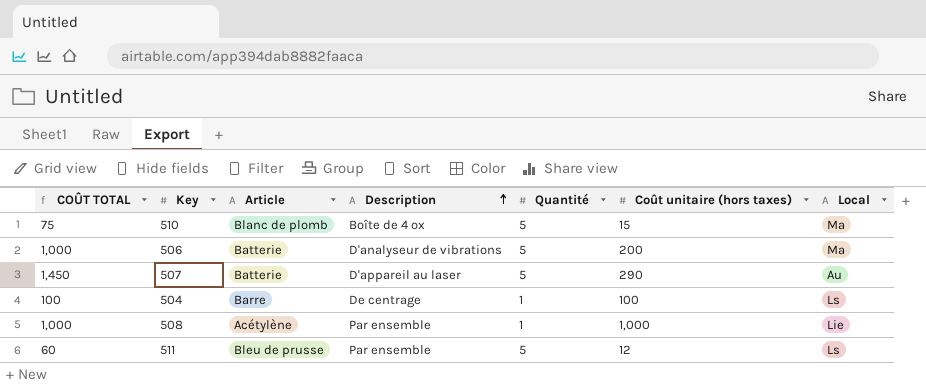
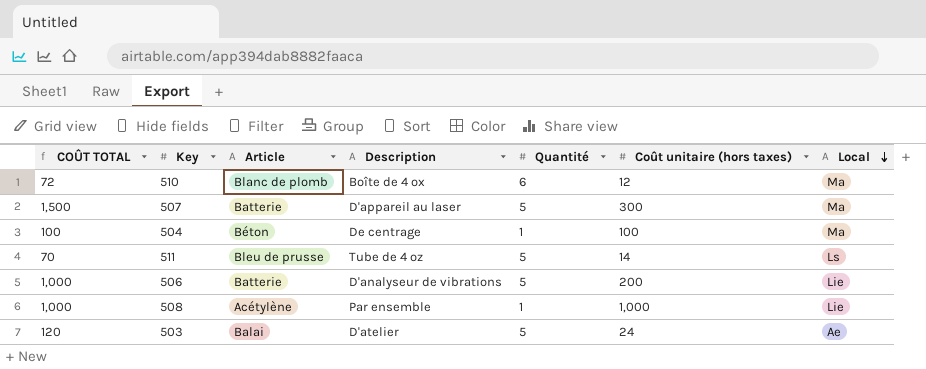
row order: Description ascending -> Local descending
510 | COÛT TOTAL: 75 -> 72
510 | Quantité: 5 -> 6
510 | Coût unitaire (hors taxes): 15 -> 12
507 | COÛT TOTAL: 1,450 -> 1,500
507 | Coût unitaire (hors taxes): 290 -> 300
507 | Local: Au -> Ma
504 | Article: Barre -> Béton
504 | Local: Ls -> Ma
511 | COÛT TOTAL: 60 -> 70
511 | Description: Par ensemble -> Tube de 4 oz
511 | Coût unitaire (hors taxes): 12 -> 14
506 | Local: Ma -> Lie
row 503: none -> 120 | Balai | D'atelier | 5 | 24 | Ae

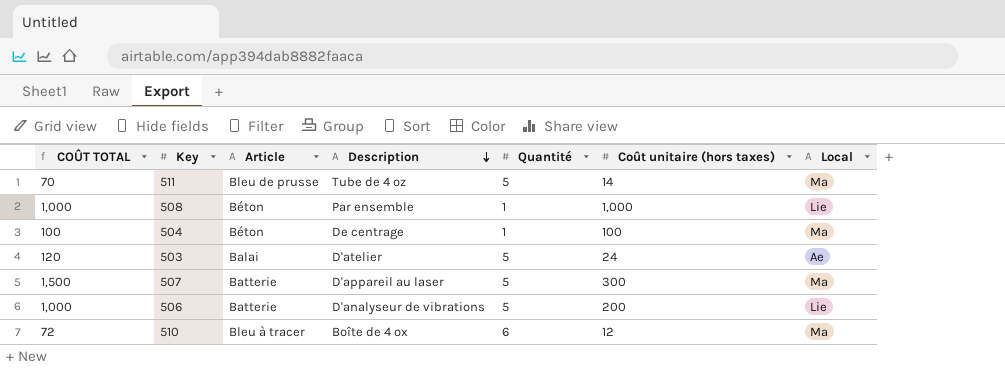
row order: Local descending -> Description descending
511 | Local: Ls -> Ma
508 | Article: Acétylène -> Béton
510 | Article: Blanc de plomb -> Bleu à tracer

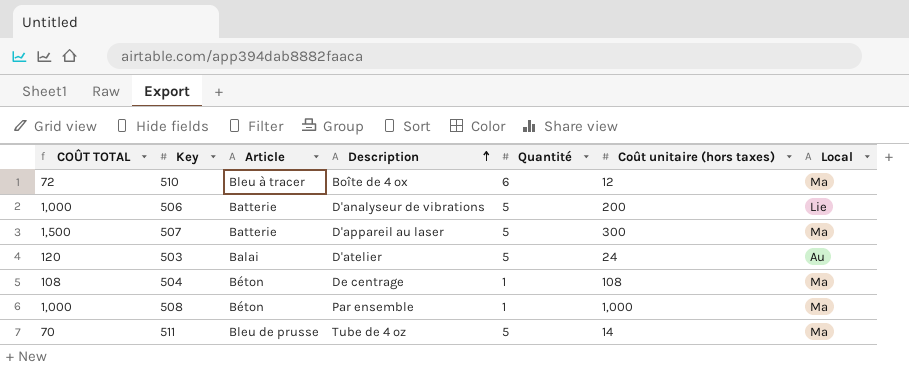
row order: Description descending -> Description ascending
503 | Local: Ae -> Au
504 | COÛT TOTAL: 100 -> 108
504 | Coût unitaire (hors taxes): 100 -> 108
508 | Local: Lie -> Ma

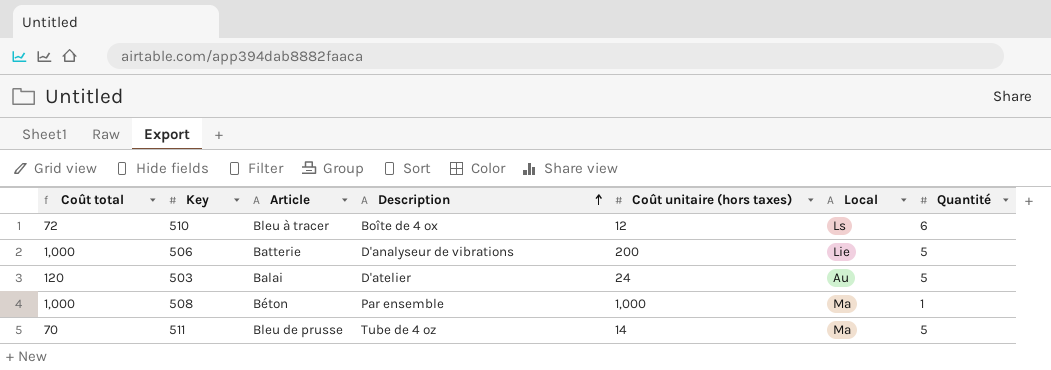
column name: COÛT TOTAL -> Coût total
column Quantité | position: 5 -> 7
row 507: 1,500 | Batterie | D'appareil au laser | 5 | 300 | Ma -> none
row 504: 108 | Béton | De centrage | 1 | 108 | Ma -> none
510 | Local: Ma -> Ls

